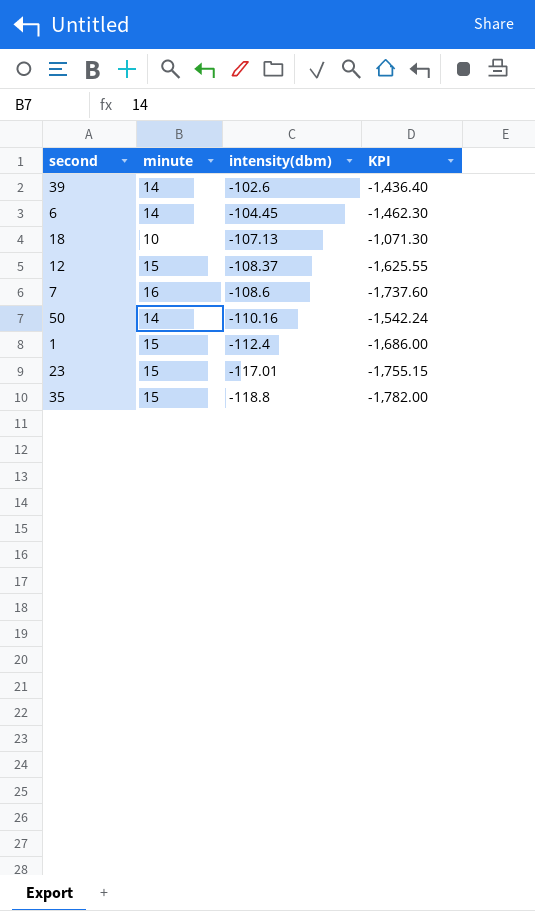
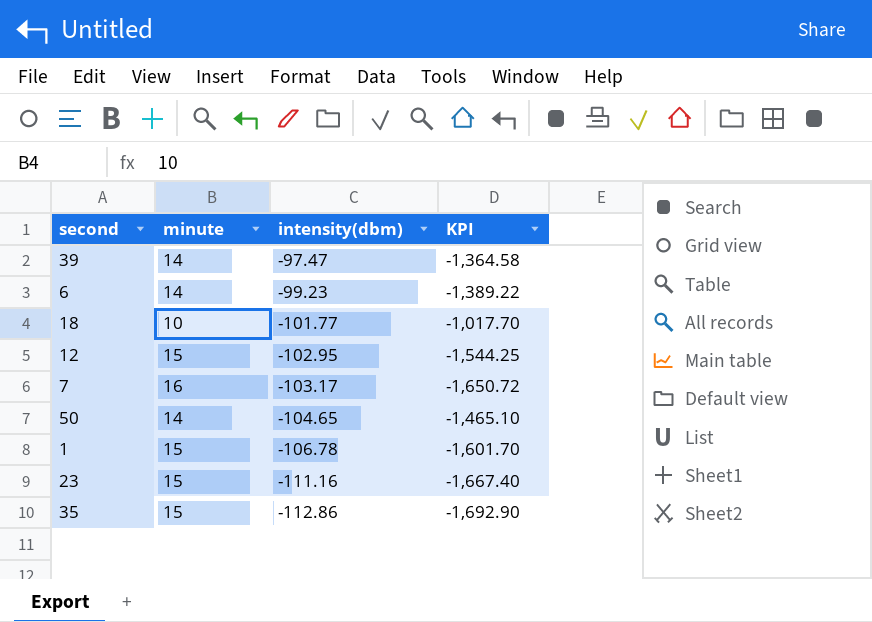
39 | intensity(dbm): -102.6 -> -97.47
39 | KPI: -1,436.40 -> -1,364.58
6 | intensity(dbm): -104.45 -> -99.23
6 | KPI: -1,462.30 -> -1,389.22
18 | intensity(dbm): -107.13 -> -101.77
18 | KPI: -1,071.30 -> -1,017.70
12 | intensity(dbm): -108.37 -> -102.95
12 | KPI: -1,625.55 -> -1,544.25
7 | intensity(dbm): -108.6 -> -103.17
7 | KPI: -1,737.60 -> -1,650.72
50 | intensity(dbm): -110.16 -> -104.65
50 | KPI: -1,542.24 -> -1,465.10
1 | intensity(dbm): -112.4 -> -106.78
1 | KPI: -1,686.00 -> -1,601.70
23 | intensity(dbm): -117.01 -> -111.16
23 | KPI: -1,755.15 -> -1,667.40
35 | intensity(dbm): -118.8 -> -112.86
35 | KPI: -1,782.00 -> -1,692.90

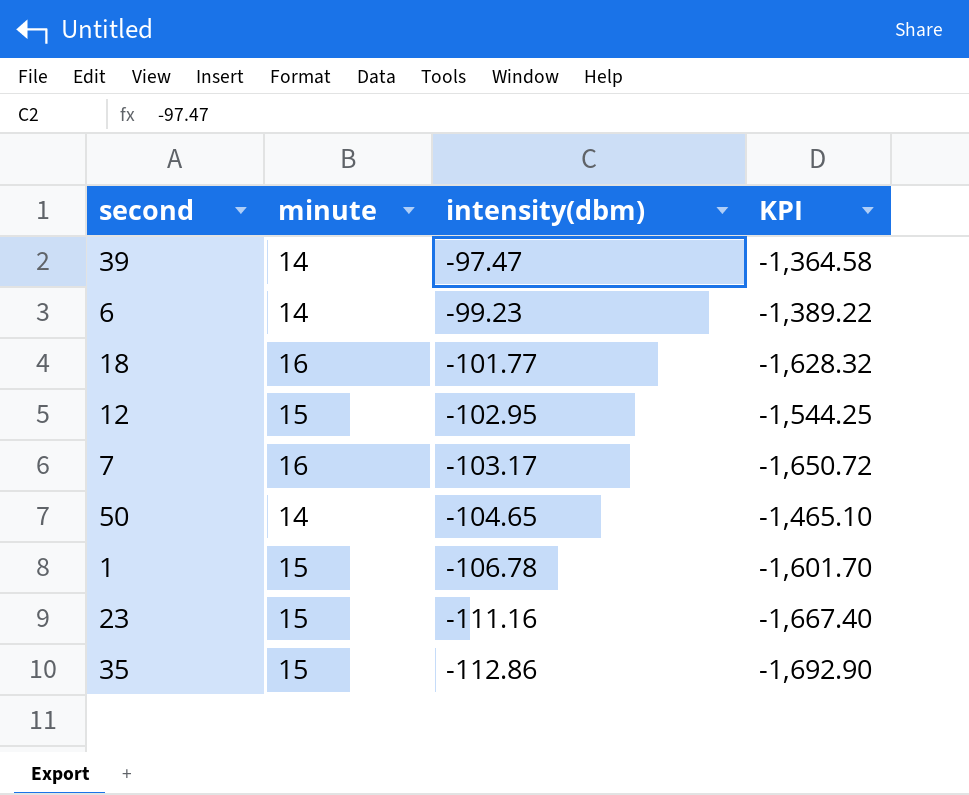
18 | minute: 10 -> 16
18 | KPI: -1,017.70 -> -1,628.32

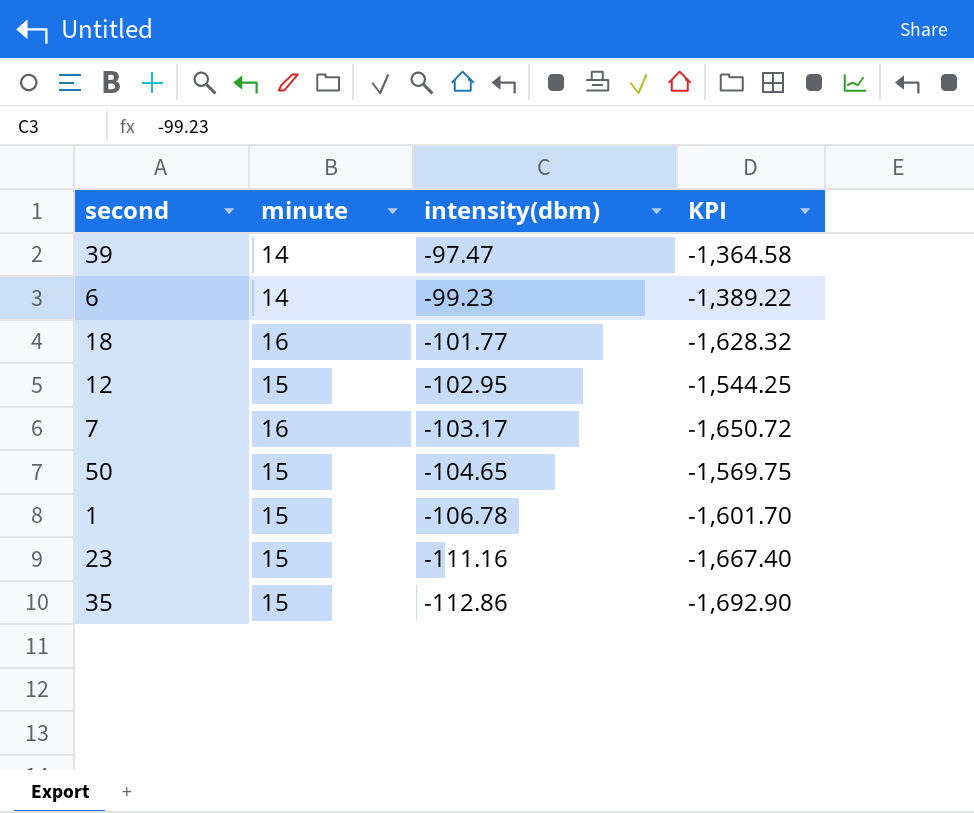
50 | minute: 14 -> 15
50 | KPI: -1,465.10 -> -1,569.75

